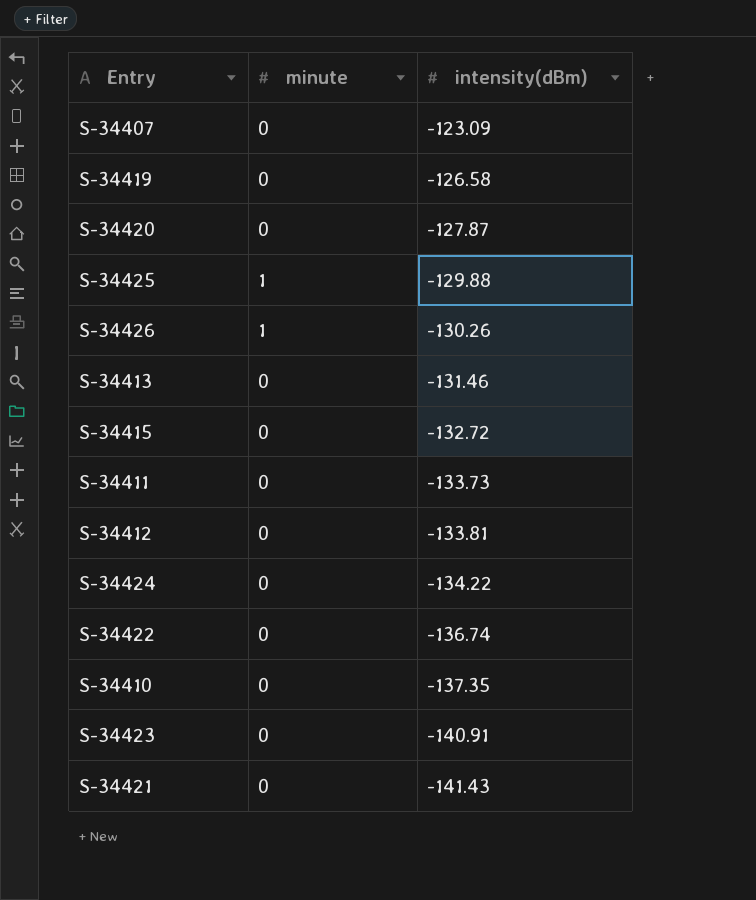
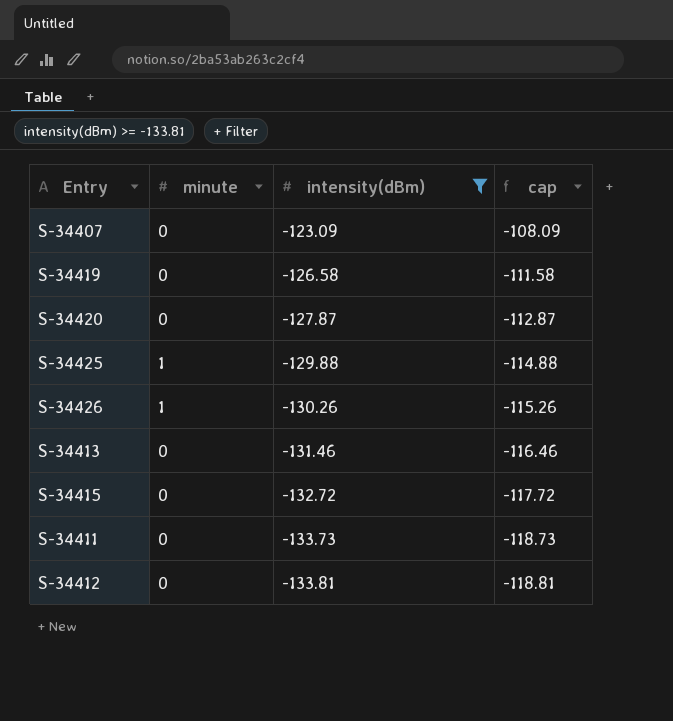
filter: none -> intensity(dBm) >= -133.81
column cap | formula: none -> [intensity(dBm)] + 15

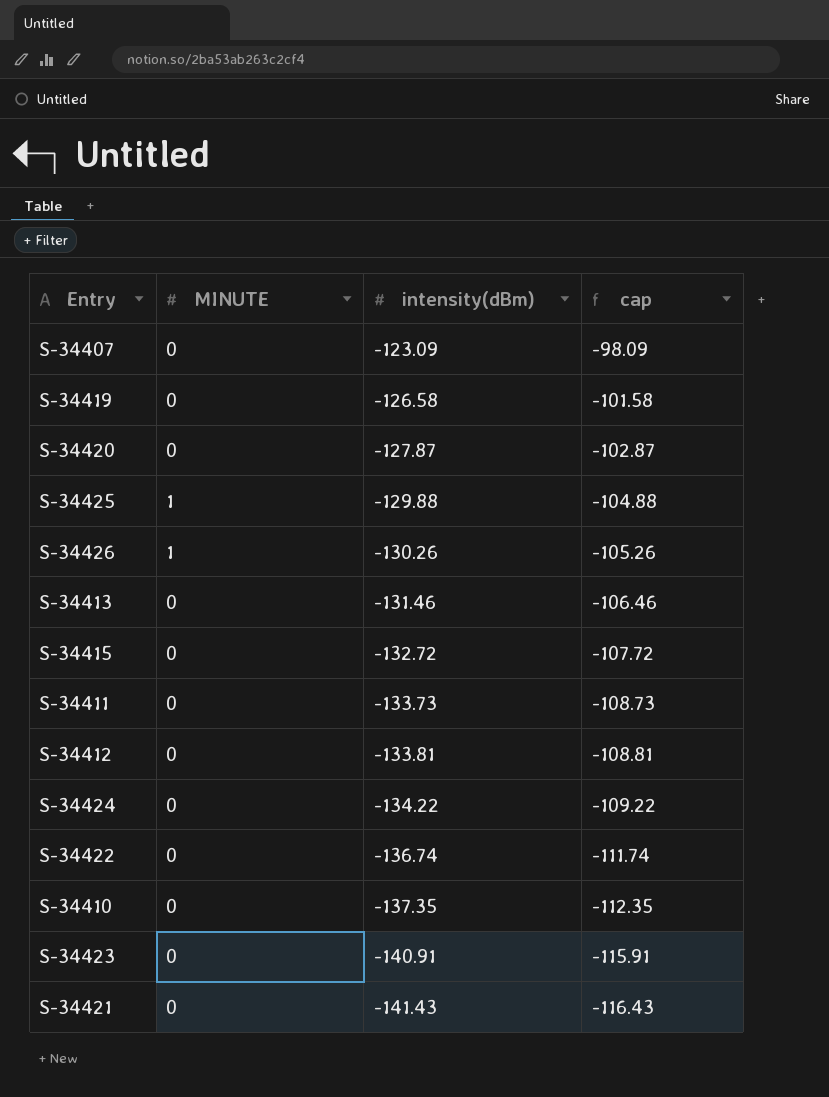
filter: intensity(dBm) >= -133.81 -> none
column name: minute -> MINUTE
column cap | formula: [intensity(dBm)] + 15 -> [intensity(dBm)] + 25

